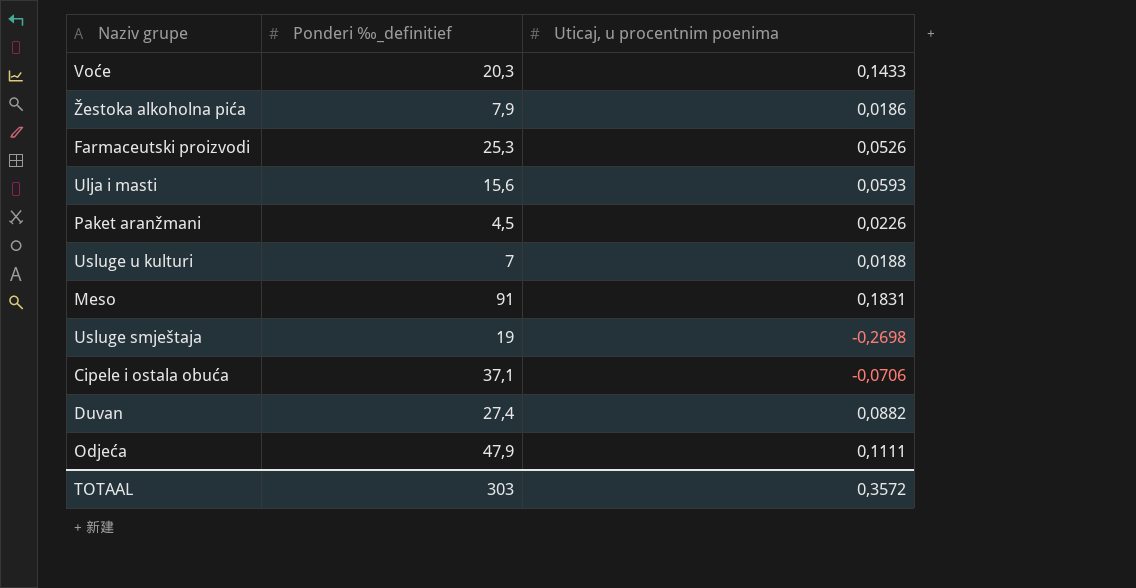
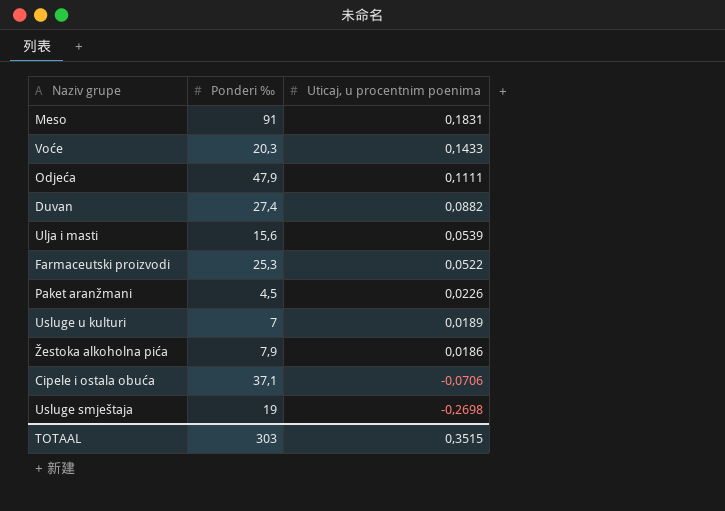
row order: none -> Uticaj, u procentnim poenima descending
column name: Ponderi ‰_definitief -> Ponderi ‰
Ulja i masti | Uticaj, u procentnim poenima: 0,0593 -> 0,0539
Farmaceutski proizvodi | Uticaj, u procentnim poenima: 0,0526 -> 0,0522
Usluge u kulturi | Uticaj, u procentnim poenima: 0,0188 -> 0,0189
TOTAAL | Uticaj, u procentnim poenima: 0,3572 -> 0,3515

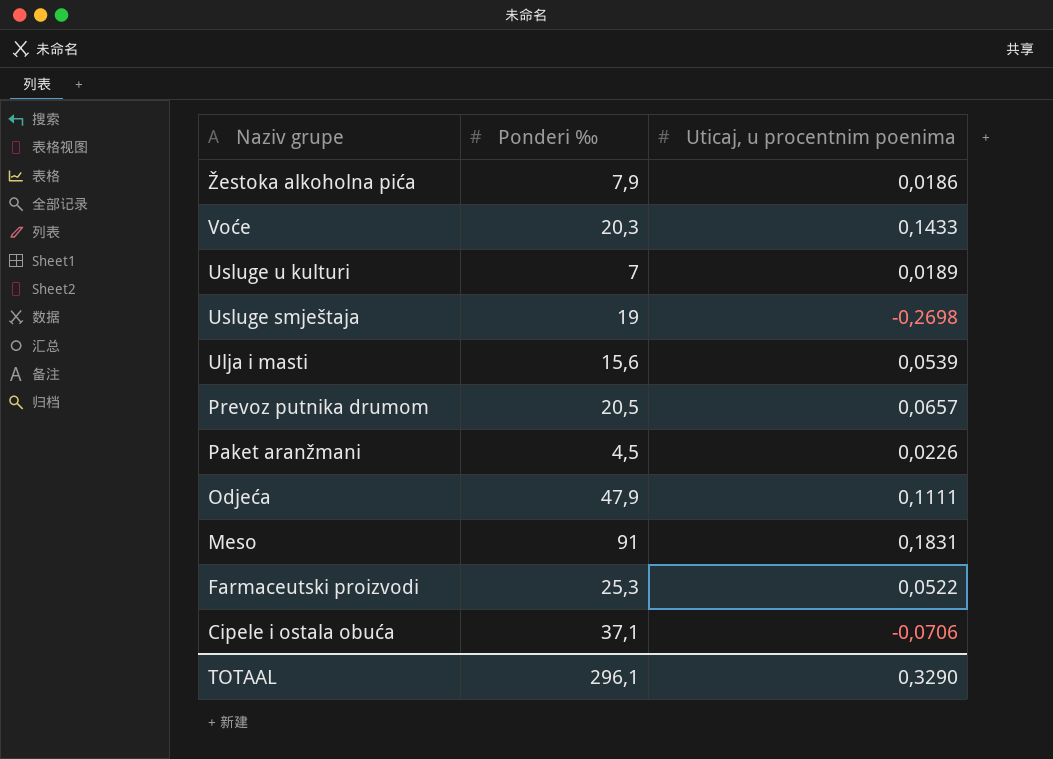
row order: Uticaj, u procentnim poenima descending -> Naziv grupe descending
row Duvan: 27,4 | 0,0882 -> none
row Prevoz putnika drumom: none -> 20,5 | 0,0657
TOTAAL | Ponderi ‰: 303 -> 296,1
TOTAAL | Uticaj, u procentnim poenima: 0,3515 -> 0,3290

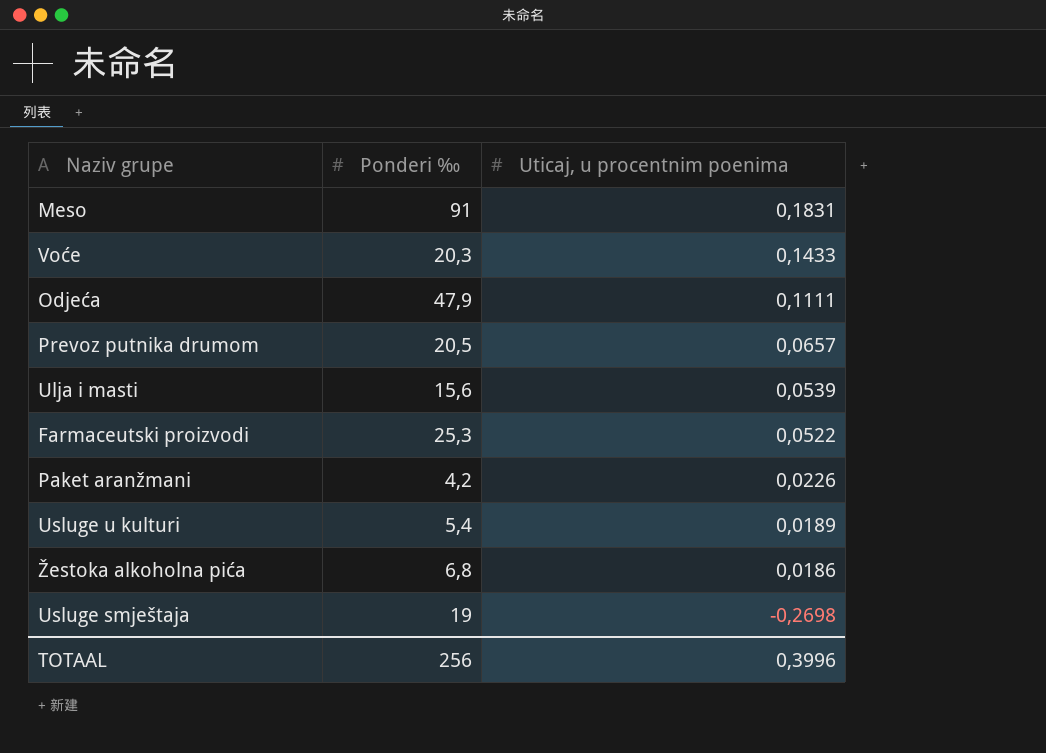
row order: Naziv grupe descending -> Uticaj, u procentnim poenima descending
row Cipele i ostala obuća: 37,1 | -0,0706 -> none
Paket aranžmani | Ponderi ‰: 4,5 -> 4,2
Usluge u kulturi | Ponderi ‰: 7 -> 5,4
Žestoka alkoholna pića | Ponderi ‰: 7,9 -> 6,8
TOTAAL | Ponderi ‰: 296,1 -> 256
TOTAAL | Uticaj, u procentnim poenima: 0,3290 -> 0,3996

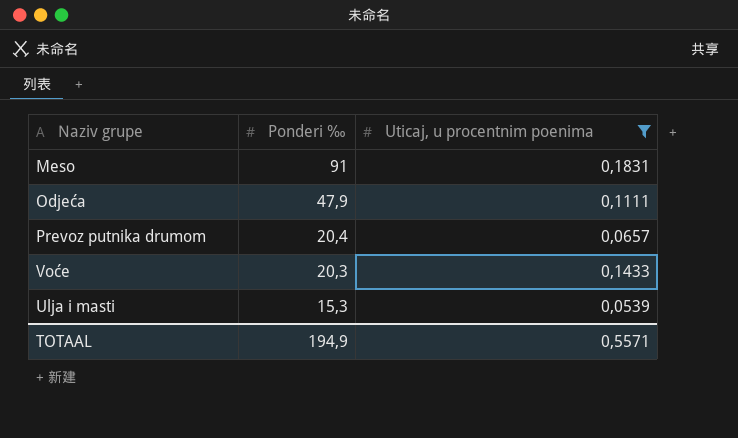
filter: none -> Uticaj, u procentnim poenima >= 0,0539
row order: Uticaj, u procentnim poenima descending -> Ponderi ‰ descending
Prevoz putnika drumom | Ponderi ‰: 20,5 -> 20,4
Ulja i masti | Ponderi ‰: 15,6 -> 15,3
TOTAAL | Ponderi ‰: 256 -> 194,9
TOTAAL | Uticaj, u procentnim poenima: 0,3996 -> 0,5571

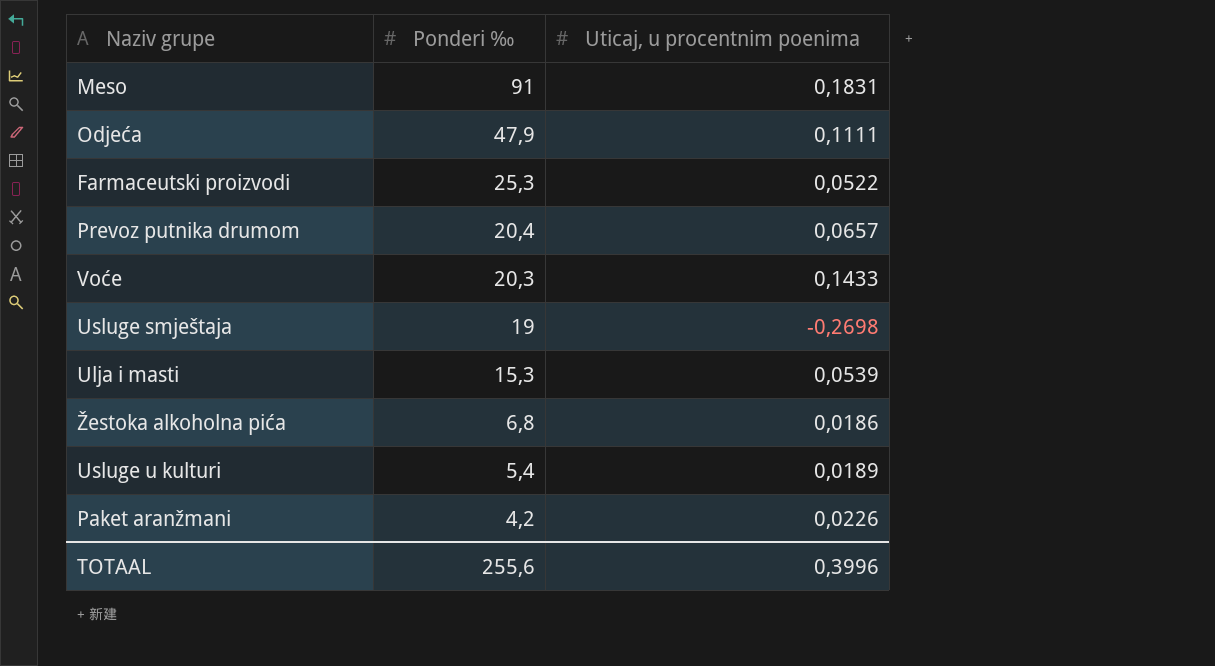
filter: Uticaj, u procentnim poenima >= 0,0539 -> none
TOTAAL | Ponderi ‰: 194,9 -> 255,6
TOTAAL | Uticaj, u procentnim poenima: 0,5571 -> 0,3996

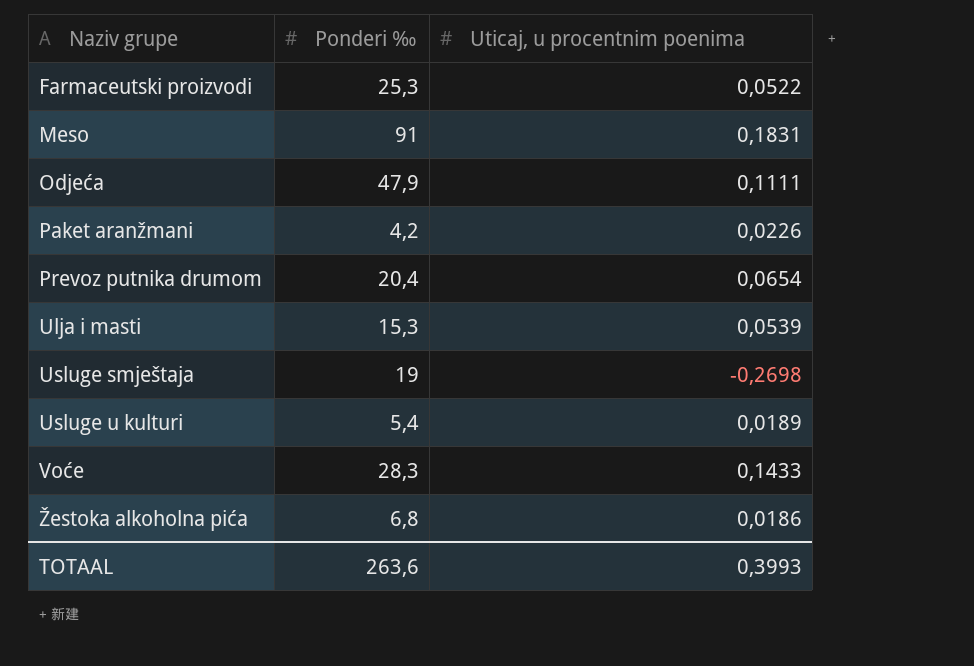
row order: Ponderi ‰ descending -> Naziv grupe ascending
Prevoz putnika drumom | Uticaj, u procentnim poenima: 0,0657 -> 0,0654
Voće | Ponderi ‰: 20,3 -> 28,3
TOTAAL | Ponderi ‰: 255,6 -> 263,6
TOTAAL | Uticaj, u procentnim poenima: 0,3996 -> 0,3993

